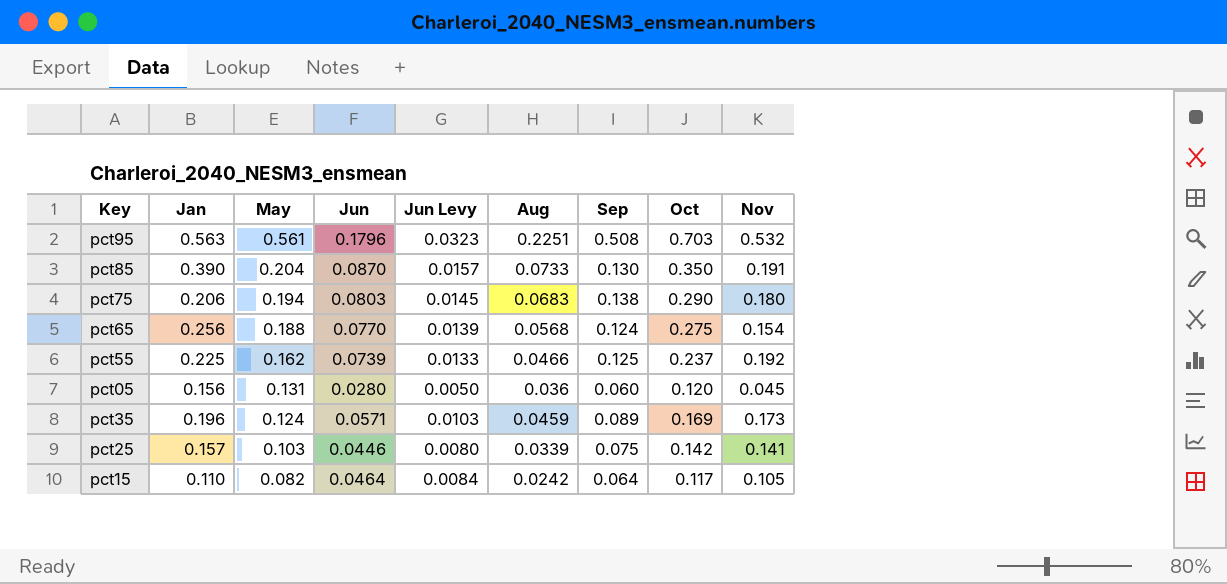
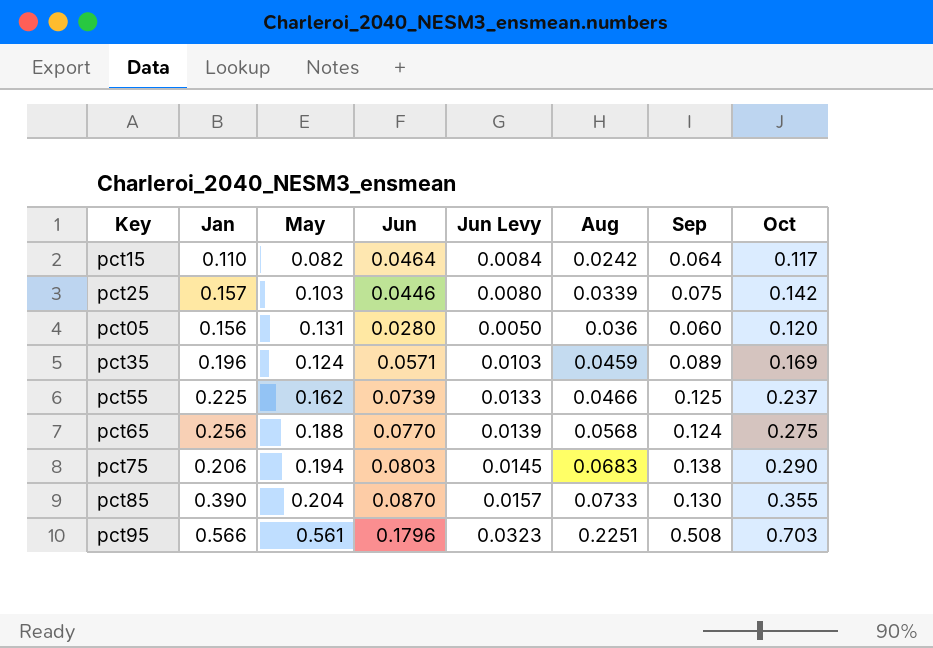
row order: May descending -> Aug ascending
column Nov | position: 9 -> none
pct85 | Oct: 0.350 -> 0.355
pct95 | Jan: 0.563 -> 0.566

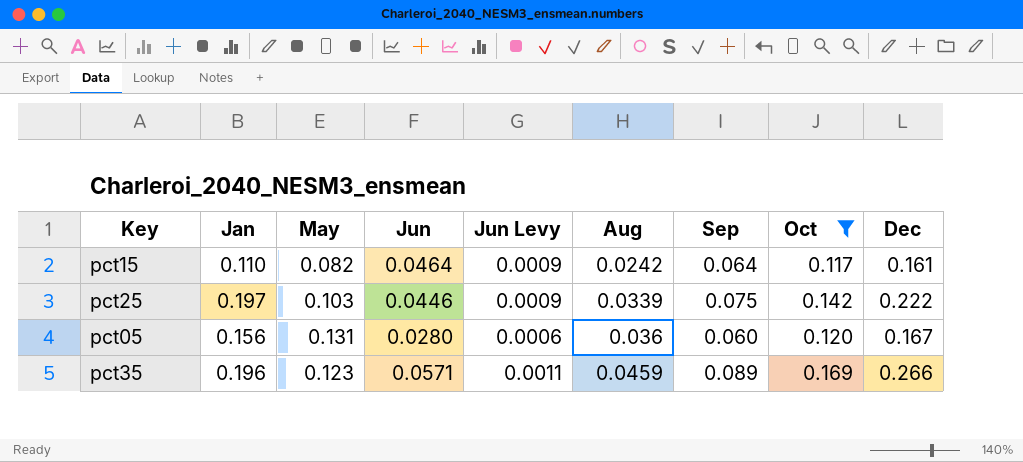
filter: none -> Oct <= 0.169
column Jun Levy | formula: [Jun] * 0.18 -> [Jun] * 0.02
column Dec | position: none -> 9
pct25 | Jan: 0.157 -> 0.197
pct35 | May: 0.124 -> 0.123

